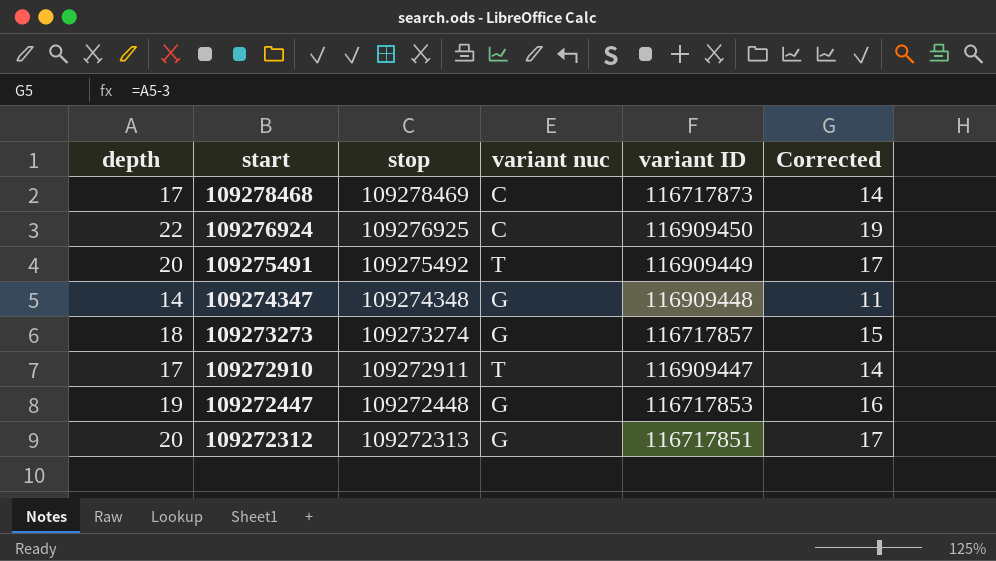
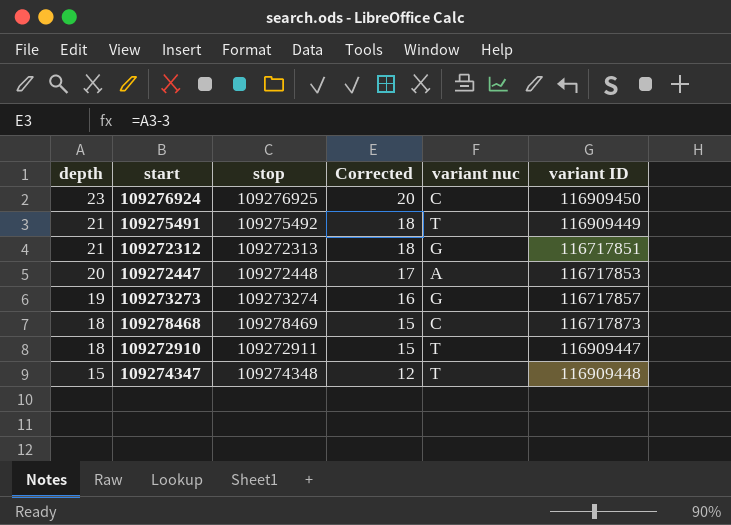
row order: start descending -> depth descending
column Corrected | position: 6 -> 4
109276924 | depth: 22 -> 23
109276924 | Corrected: 19 -> 20
109275491 | depth: 20 -> 21
109275491 | Corrected: 17 -> 18
109272312 | depth: 20 -> 21
109272312 | Corrected: 17 -> 18
109272447 | depth: 19 -> 20
109272447 | Corrected: 16 -> 17
109272447 | variant nuc: G -> A
109273273 | depth: 18 -> 19
109273273 | Corrected: 15 -> 16
109278468 | depth: 17 -> 18
109278468 | Corrected: 14 -> 15
109272910 | depth: 17 -> 18
109272910 | Corrected: 14 -> 15
109274347 | depth: 14 -> 15
109274347 | Corrected: 11 -> 12
109274347 | variant nuc: G -> T

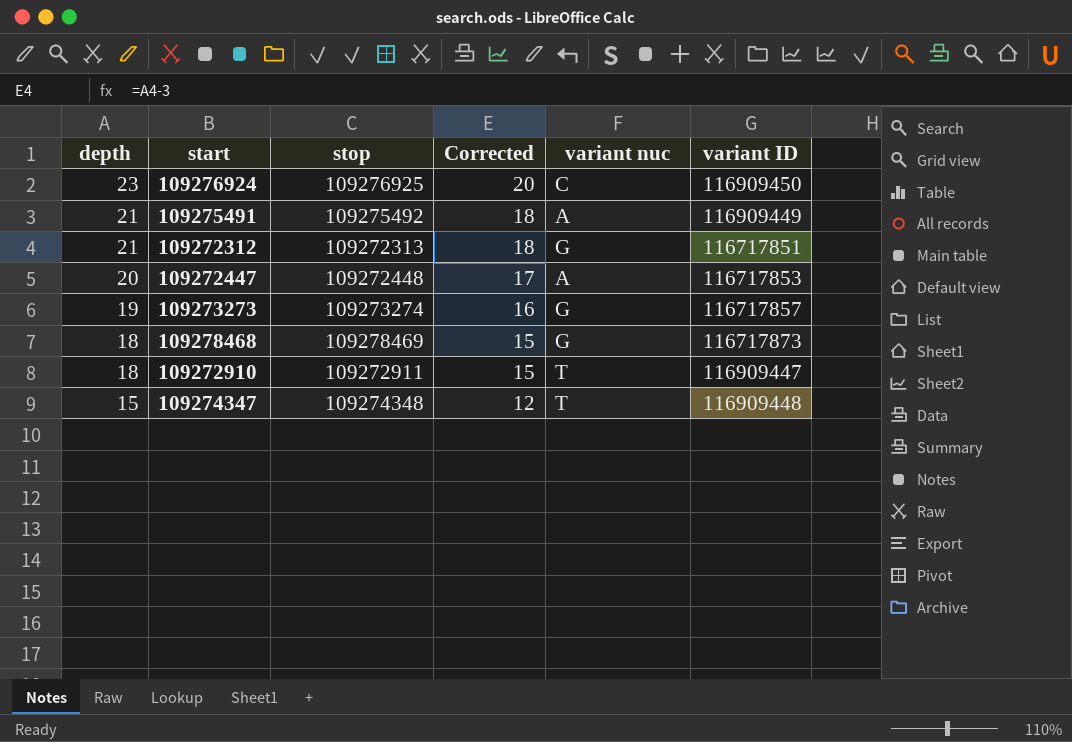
109275491 | variant nuc: T -> A
109278468 | variant nuc: C -> G

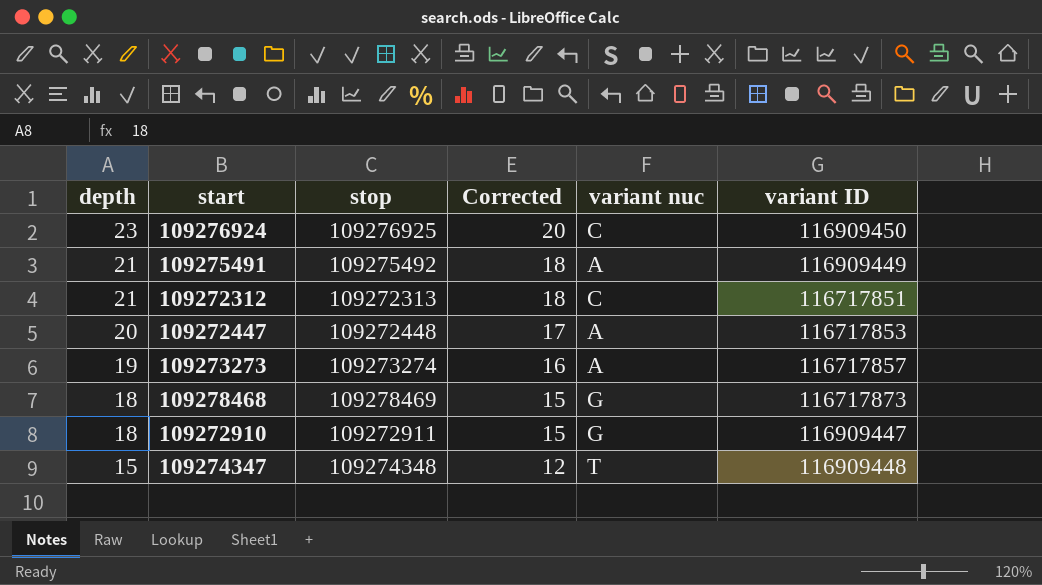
109272312 | variant nuc: G -> C
109273273 | variant nuc: G -> A
109272910 | variant nuc: T -> G

